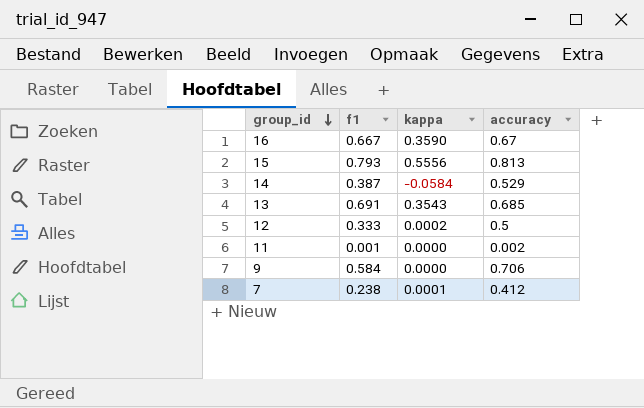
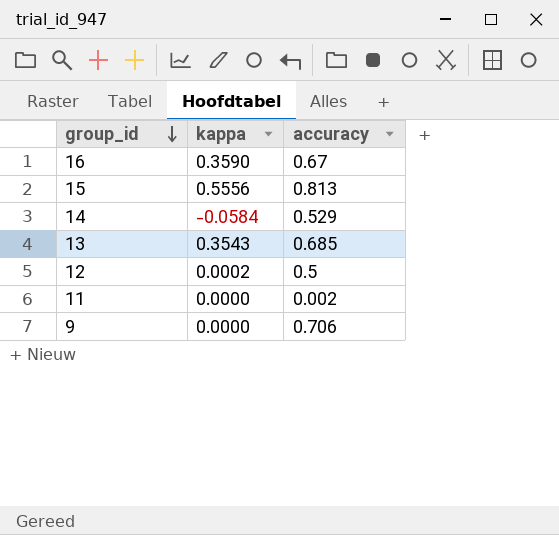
column f1 | position: 2 -> none
row 7: 0.238 | 0.0001 | 0.412 -> none

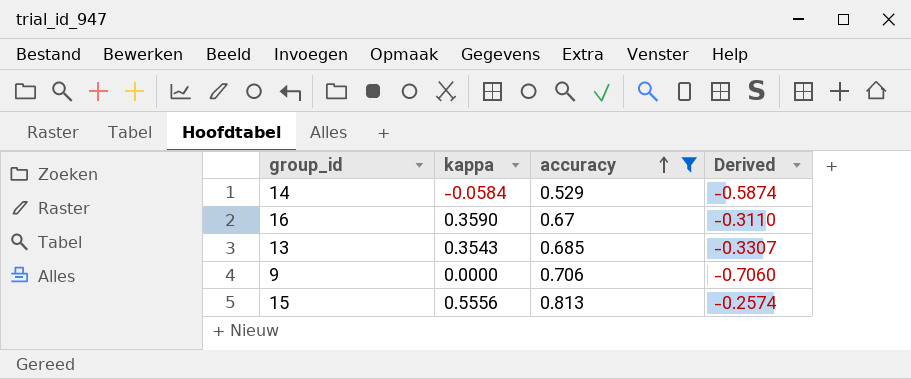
filter: none -> accuracy >= 0.529
row order: group_id descending -> accuracy ascending
column Derived | formula: none -> [kappa] - [accuracy]

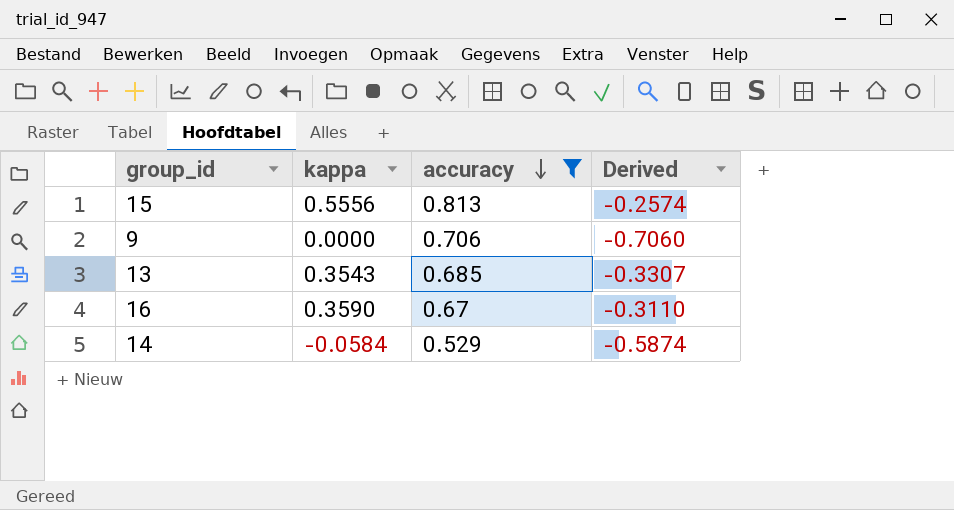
row order: accuracy ascending -> accuracy descending

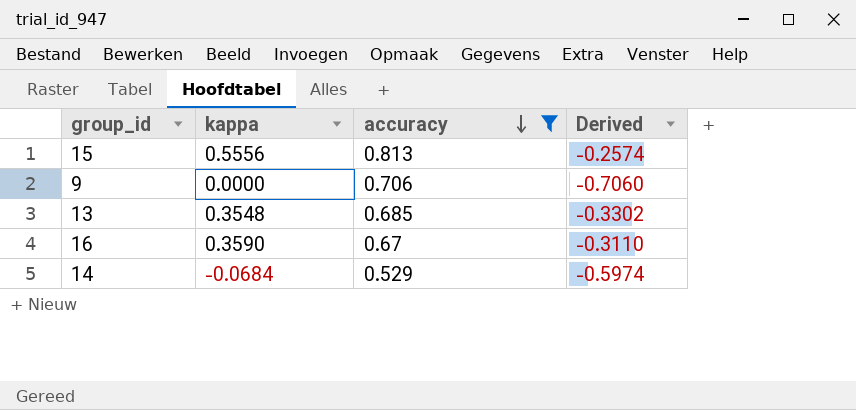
13 | kappa: 0.3543 -> 0.3548
13 | Derived: -0.3307 -> -0.3302
14 | kappa: -0.0584 -> -0.0684
14 | Derived: -0.5874 -> -0.5974

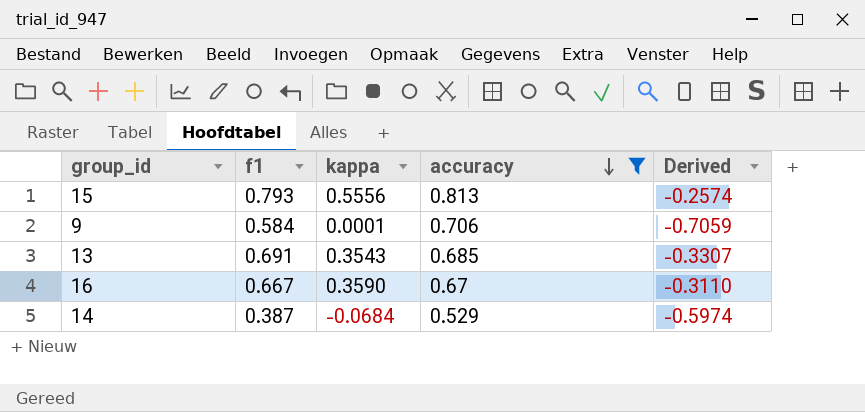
column f1 | position: none -> 2
9 | kappa: 0.0000 -> 0.0001
9 | Derived: -0.7060 -> -0.7059
13 | kappa: 0.3548 -> 0.3543
13 | Derived: -0.3302 -> -0.3307

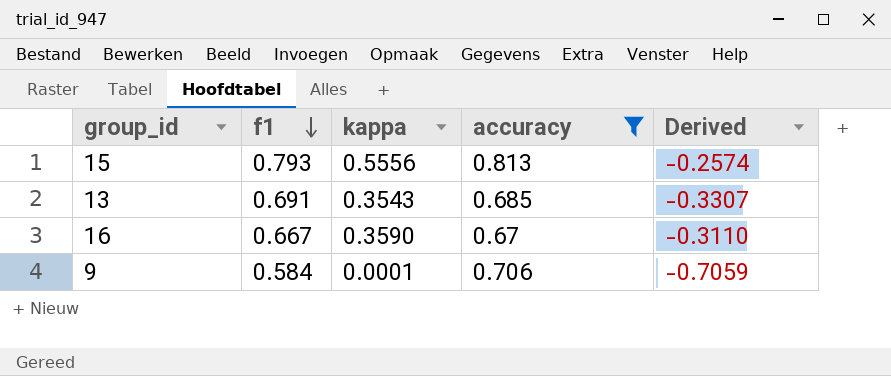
row order: accuracy descending -> f1 descending
row 14: 0.387 | -0.0684 | 0.529 | -0.5974 -> none

